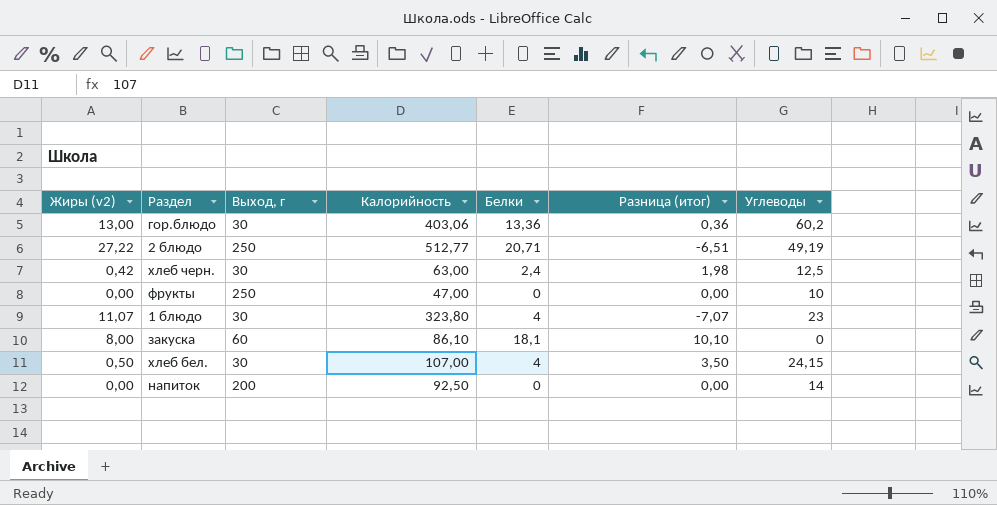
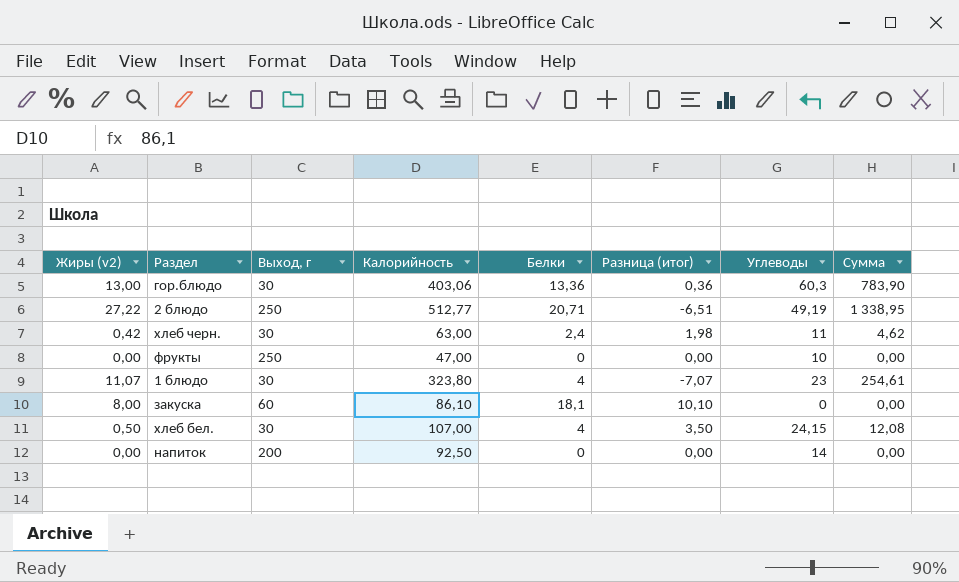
column Сумма | formula: none -> [Жиры (v2)] * [Углеводы]
гор.блюдо | Углеводы: 60,2 -> 60,3
хлеб черн. | Углеводы: 12,5 -> 11

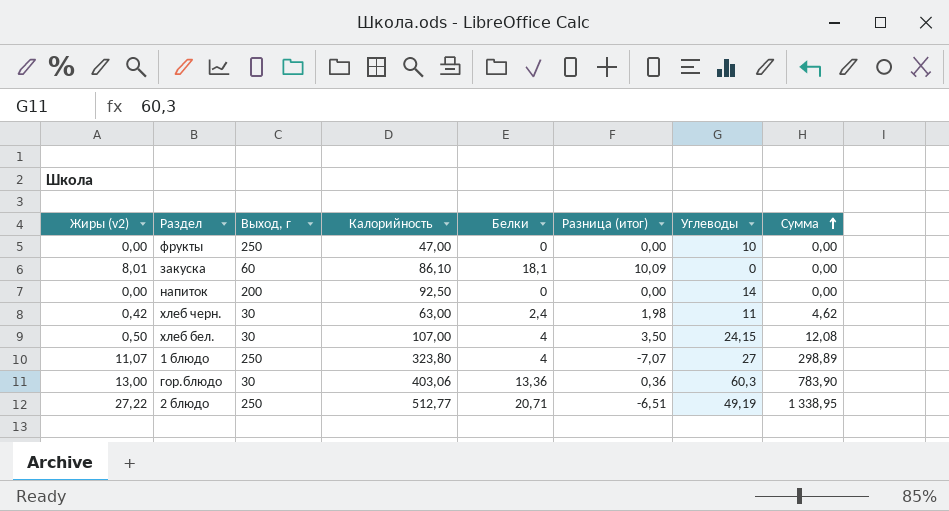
row order: none -> Сумма ascending
закуска | Жиры (v2): 8,00 -> 8,01
закуска | Разница (итог): 10,10 -> 10,09
1 блюдо | Выход, г: 30 -> 250
1 блюдо | Углеводы: 23 -> 27
1 блюдо | Сумма: 254,61 -> 298,89

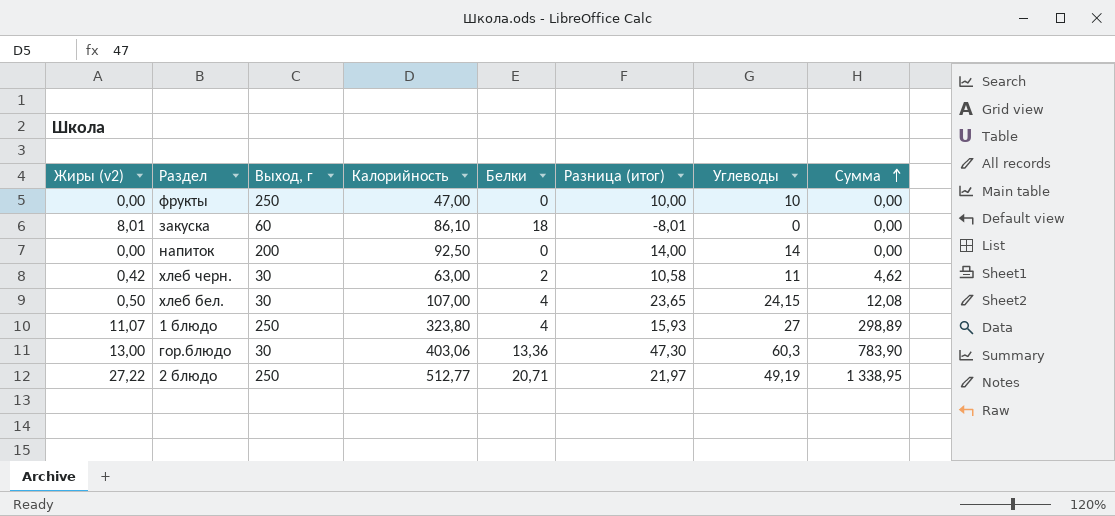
column Разница (итог) | formula: [Белки] - [Жиры (v2)] -> [Углеводы] - [Жиры (v2)]
закуска | Белки: 18,1 -> 18
хлеб черн. | Белки: 2,4 -> 2

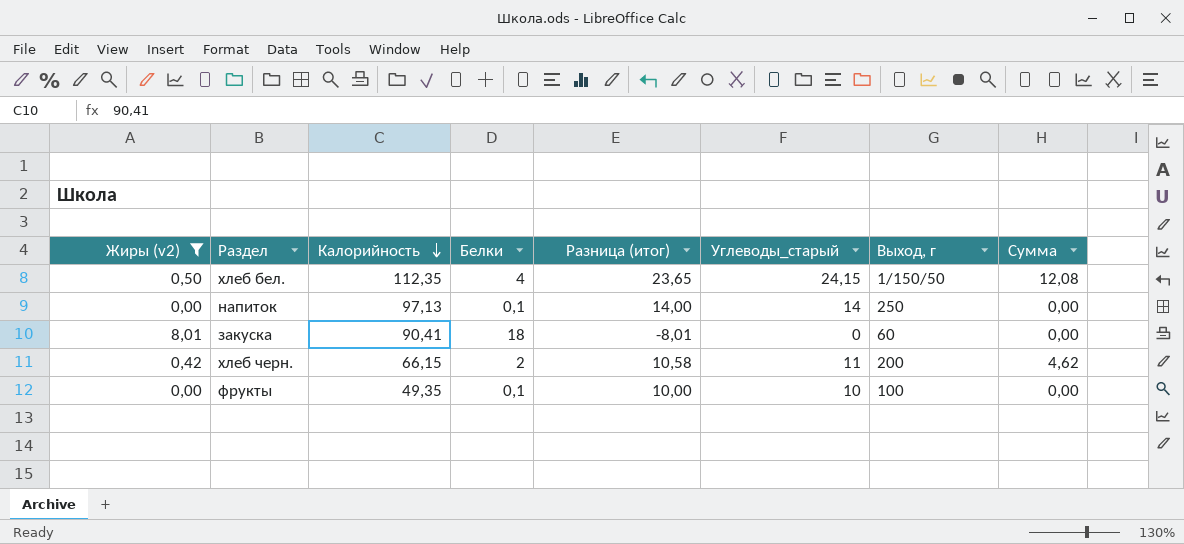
filter: none -> Жиры (v2) <= 8,01
row order: Сумма ascending -> Калорийность descending
column name: Углеводы -> Углеводы_старый
column Выход, г | position: 3 -> 7
хлеб бел. | Калорийность: 107,00 -> 112,35
хлеб бел. | Выход, г: 30 -> 1/150/50
напиток | Калорийность: 92,50 -> 97,13
напиток | Белки: 0 -> 0,1
напиток | Выход, г: 200 -> 250
закуска | Калорийность: 86,10 -> 90,41
хлеб черн. | Калорийность: 63,00 -> 66,15
хлеб черн. | Выход, г: 30 -> 200
фрукты | Калорийность: 47,00 -> 49,35
фрукты | Белки: 0 -> 0,1
фрукты | Выход, г: 250 -> 100

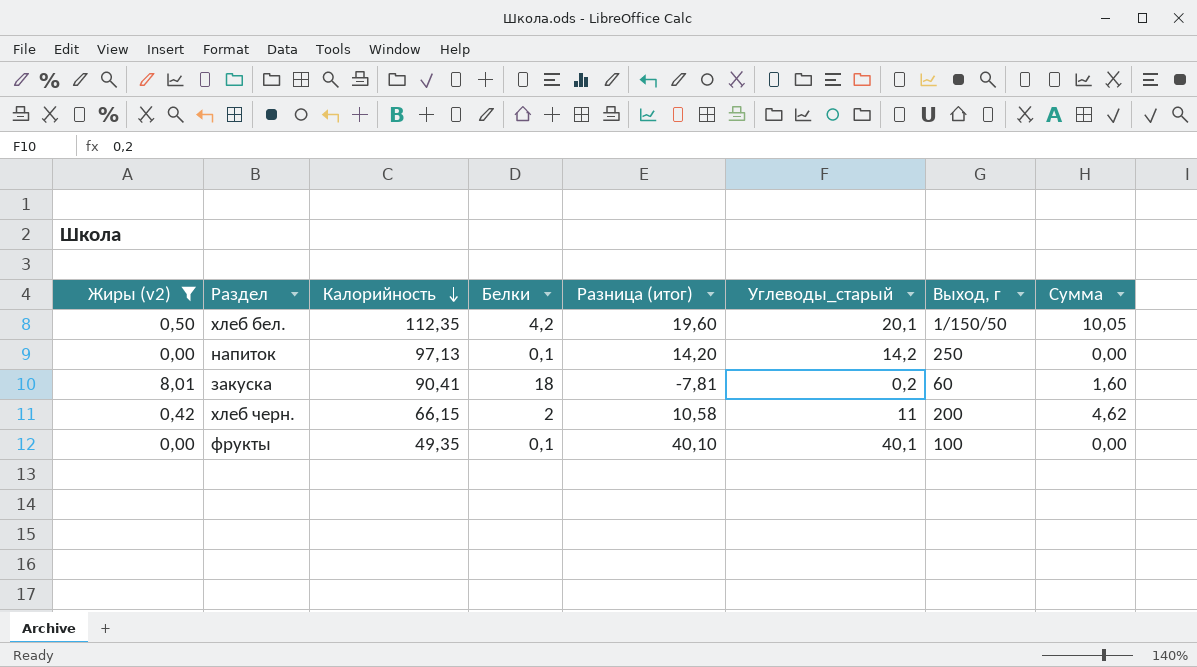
хлеб бел. | Белки: 4 -> 4,2
хлеб бел. | Разница (итог): 23,65 -> 19,60
хлеб бел. | Углеводы_старый: 24,15 -> 20,1
хлеб бел. | Сумма: 12,08 -> 10,05
напиток | Разница (итог): 14,00 -> 14,20
напиток | Углеводы_старый: 14 -> 14,2
закуска | Разница (итог): -8,01 -> -7,81
закуска | Углеводы_старый: 0 -> 0,2
закуска | Сумма: 0,00 -> 1,60
фрукты | Разница (итог): 10,00 -> 40,10
фрукты | Углеводы_старый: 10 -> 40,1

